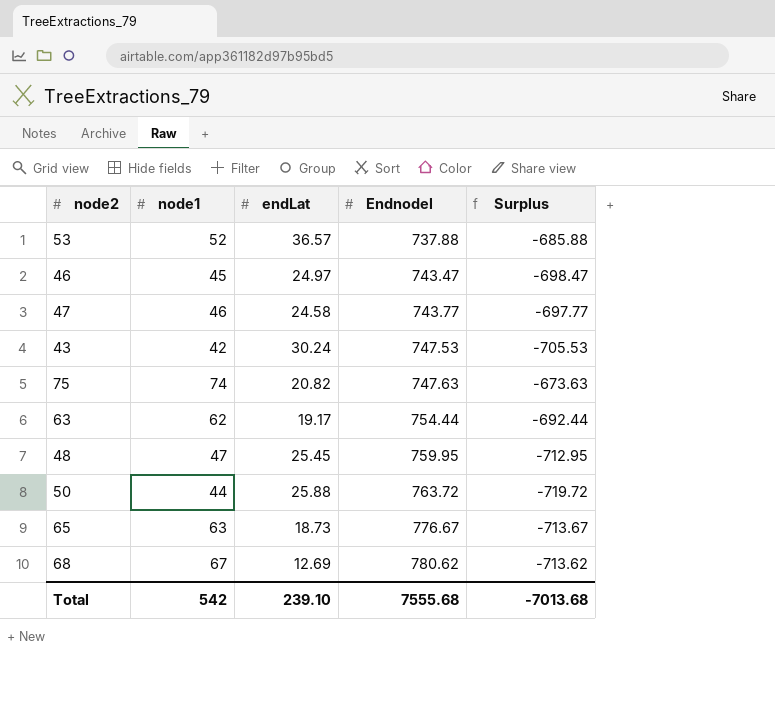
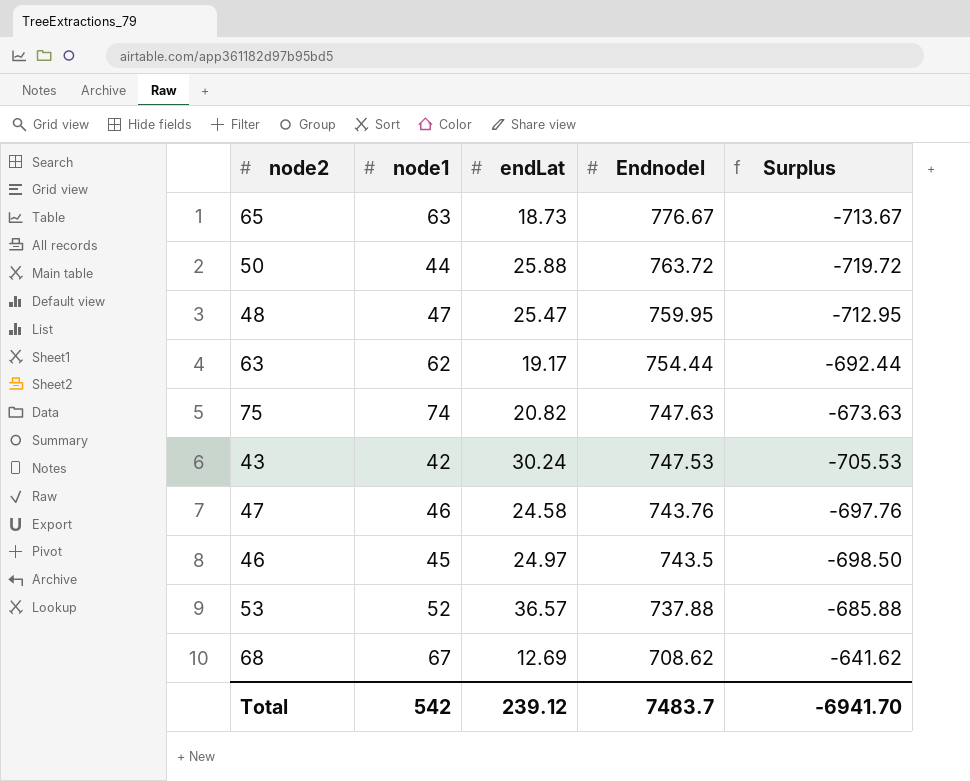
row order: Endnodel ascending -> Endnodel descending
48 | endLat: 25.45 -> 25.47
47 | Endnodel: 743.77 -> 743.76
47 | Surplus: -697.77 -> -697.76
46 | Endnodel: 743.47 -> 743.5
46 | Surplus: -698.47 -> -698.50
68 | Endnodel: 780.62 -> 708.62
68 | Surplus: -713.62 -> -641.62
Total | endLat: 239.10 -> 239.12
Total | Endnodel: 7555.68 -> 7483.7
Total | Surplus: -7013.68 -> -6941.70

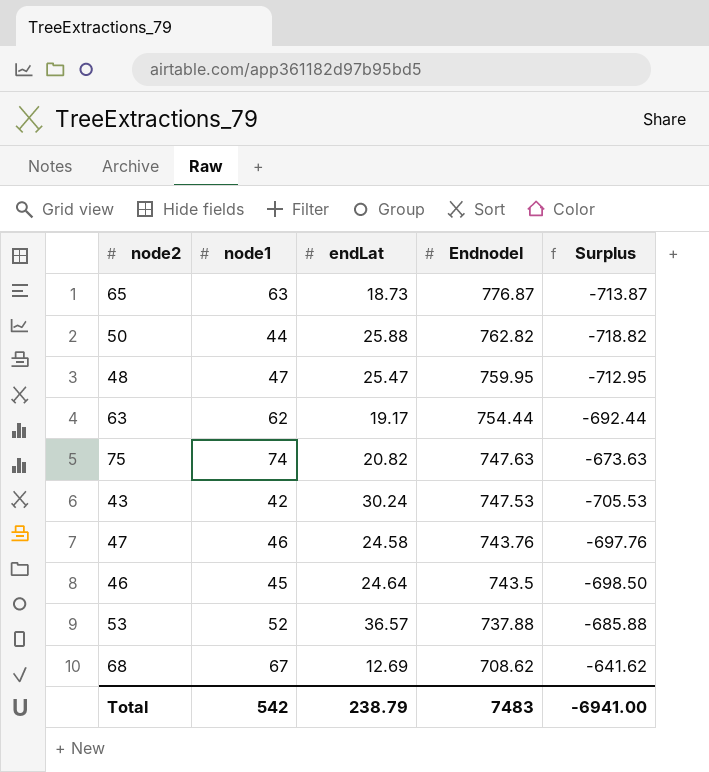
65 | Endnodel: 776.67 -> 776.87
65 | Surplus: -713.67 -> -713.87
50 | Endnodel: 763.72 -> 762.82
50 | Surplus: -719.72 -> -718.82
46 | endLat: 24.97 -> 24.64
Total | endLat: 239.12 -> 238.79
Total | Endnodel: 7483.7 -> 7483
Total | Surplus: -6941.70 -> -6941.00

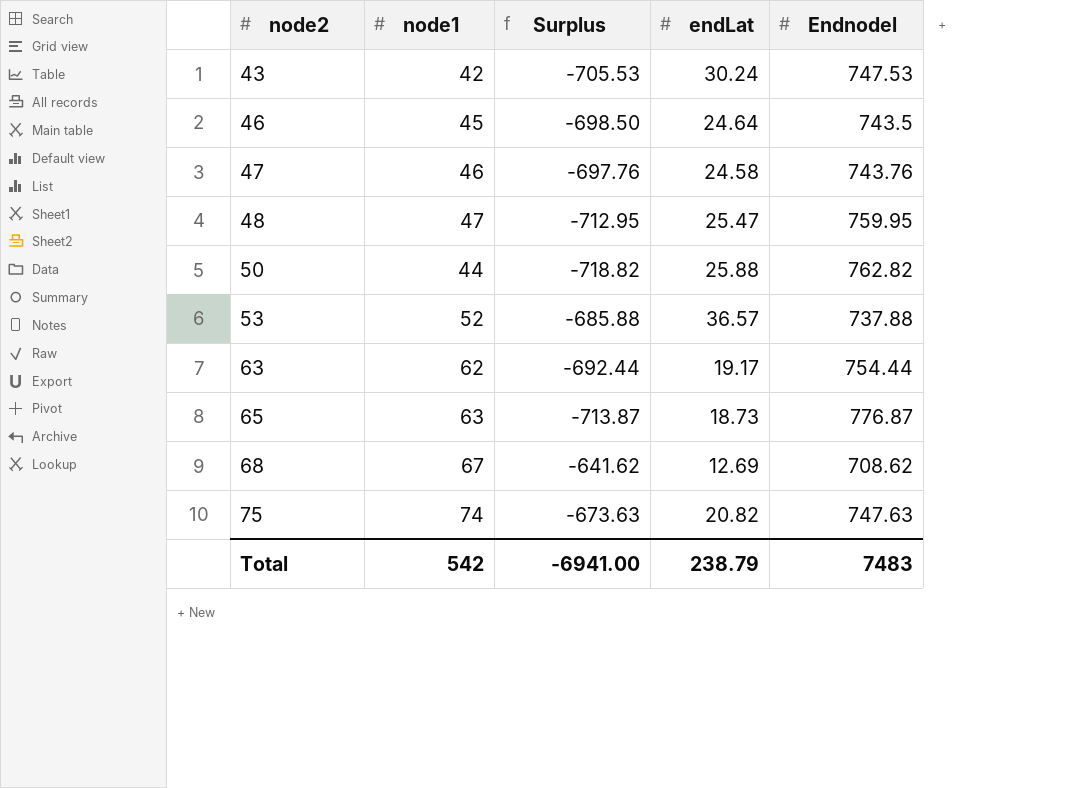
row order: Endnodel descending -> node2 ascending
column Surplus | position: 5 -> 3

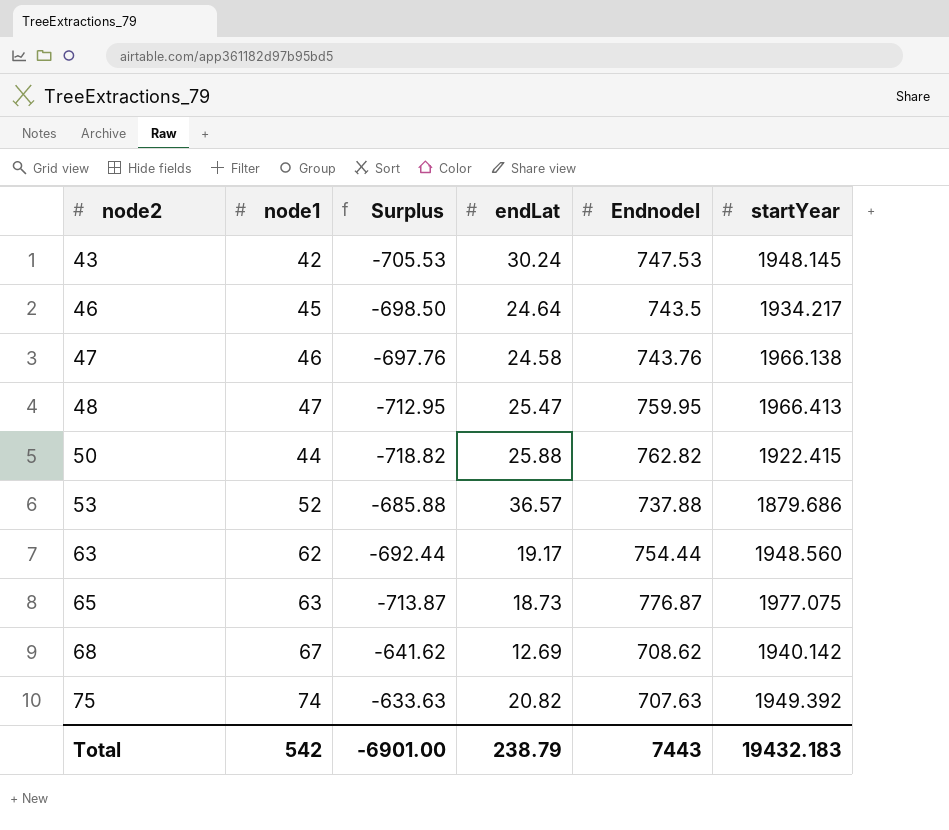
column startYear | position: none -> 6
75 | Surplus: -673.63 -> -633.63
75 | Endnodel: 747.63 -> 707.63
Total | Surplus: -6941.00 -> -6901.00
Total | Endnodel: 7483 -> 7443

